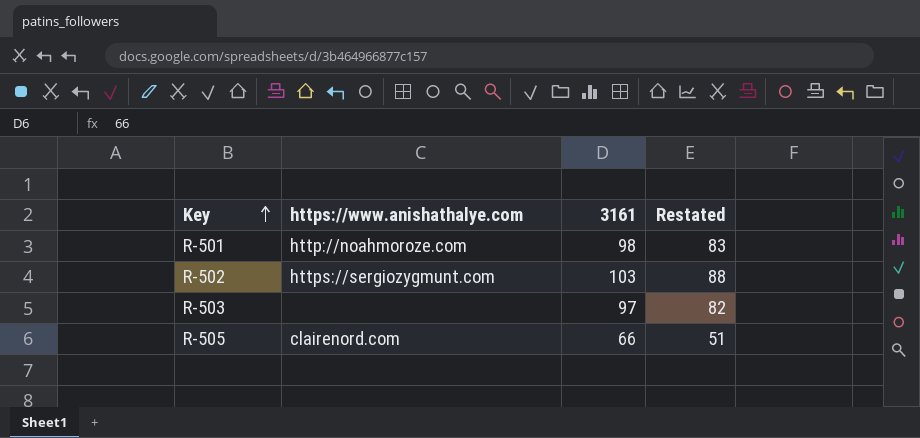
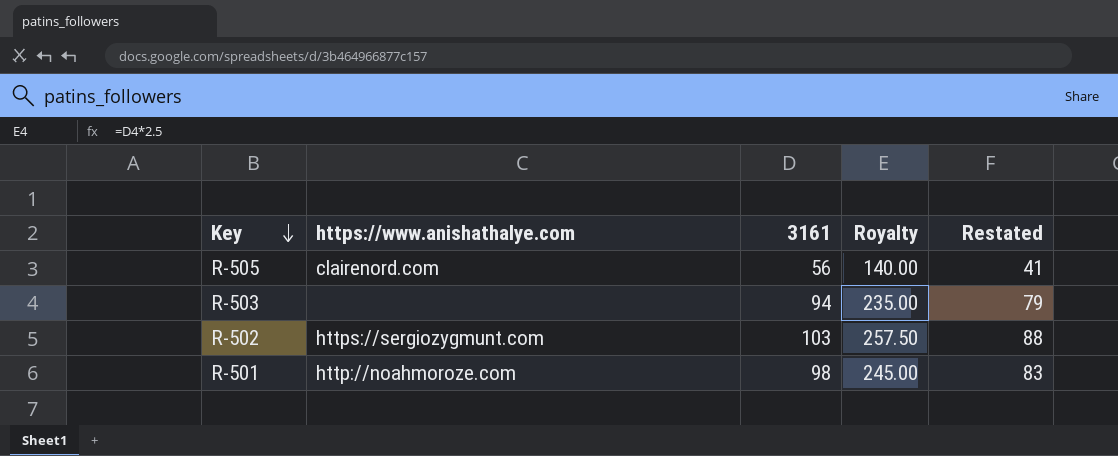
row order: Key ascending -> Key descending
column Royalty | formula: none -> [3161] * 2.5
R-505 | 3161: 66 -> 56
R-505 | Restated: 51 -> 41
R-503 | 3161: 97 -> 94
R-503 | Restated: 82 -> 79

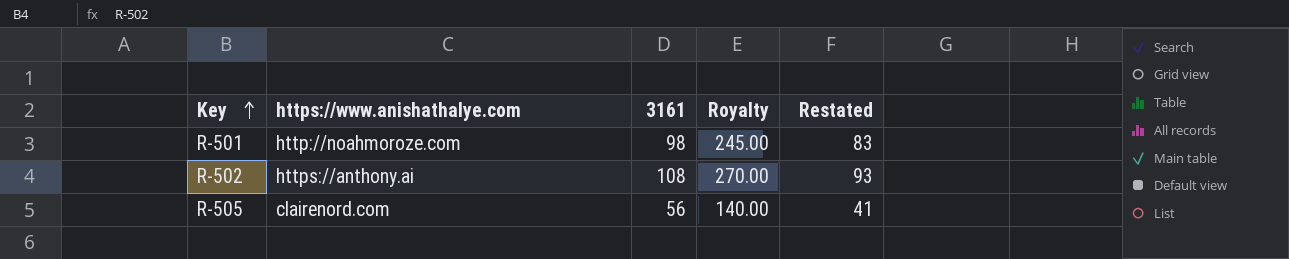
row order: Key descending -> Key ascending
row R-503: none | 94 | 235.00 | 79 -> none
R-502 | https://www.anishathalye.com: https://sergiozygmunt.com -> https://anthony.ai
R-502 | 3161: 103 -> 108
R-502 | Royalty: 257.50 -> 270.00
R-502 | Restated: 88 -> 93

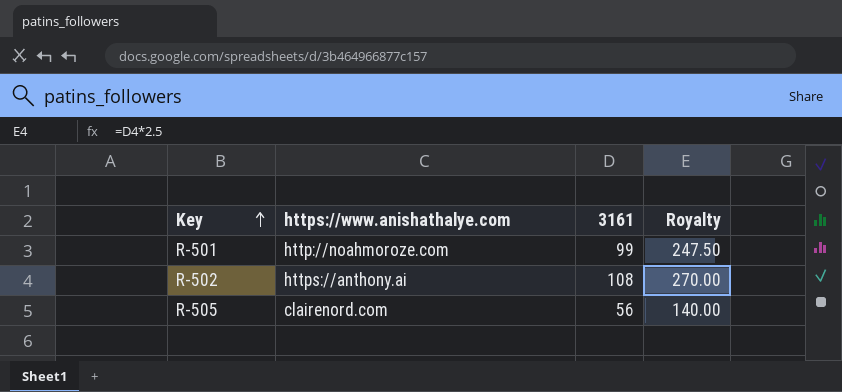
column Restated | formula: [3161] - 15 -> none
R-501 | 3161: 98 -> 99
R-501 | Royalty: 245.00 -> 247.50

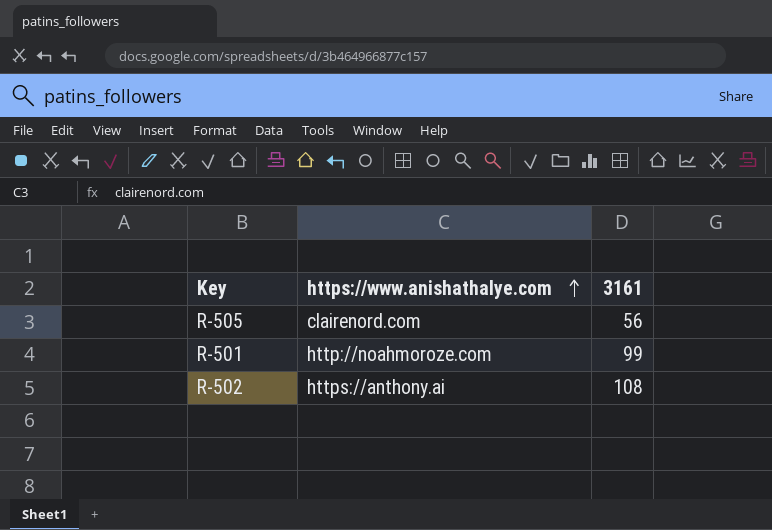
row order: Key ascending -> https://www.anishathalye.com ascending
column Royalty | formula: [3161] * 2.5 -> none

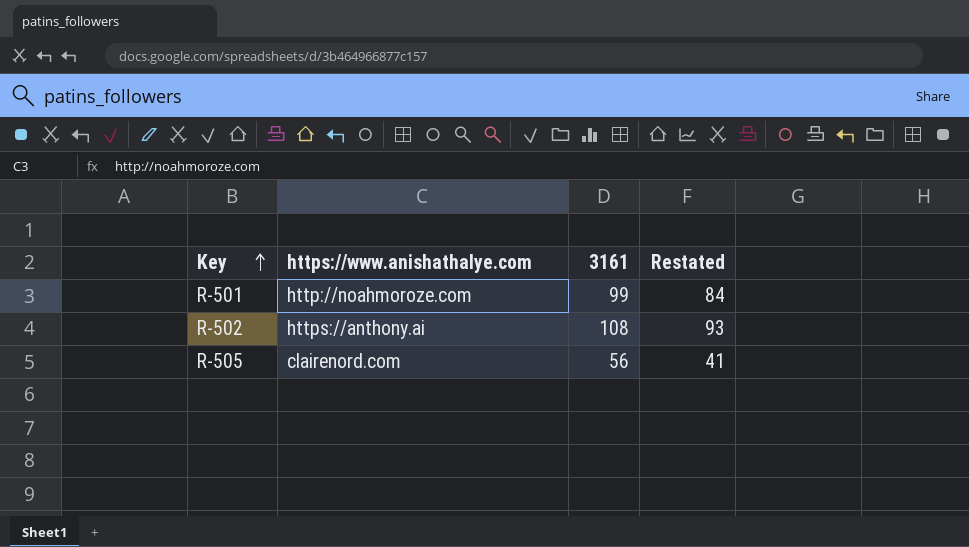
row order: https://www.anishathalye.com ascending -> Key ascending
column Restated | formula: none -> [3161] - 15

